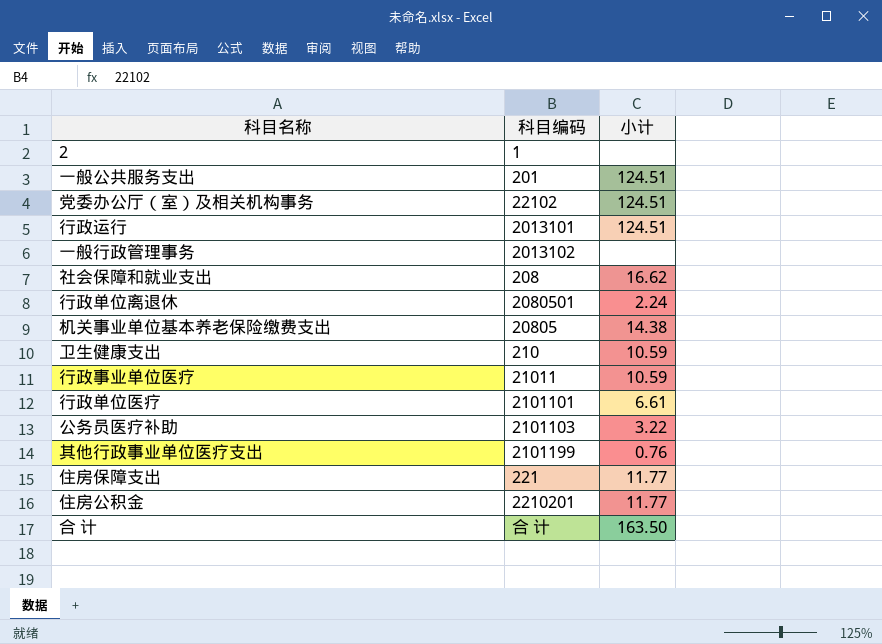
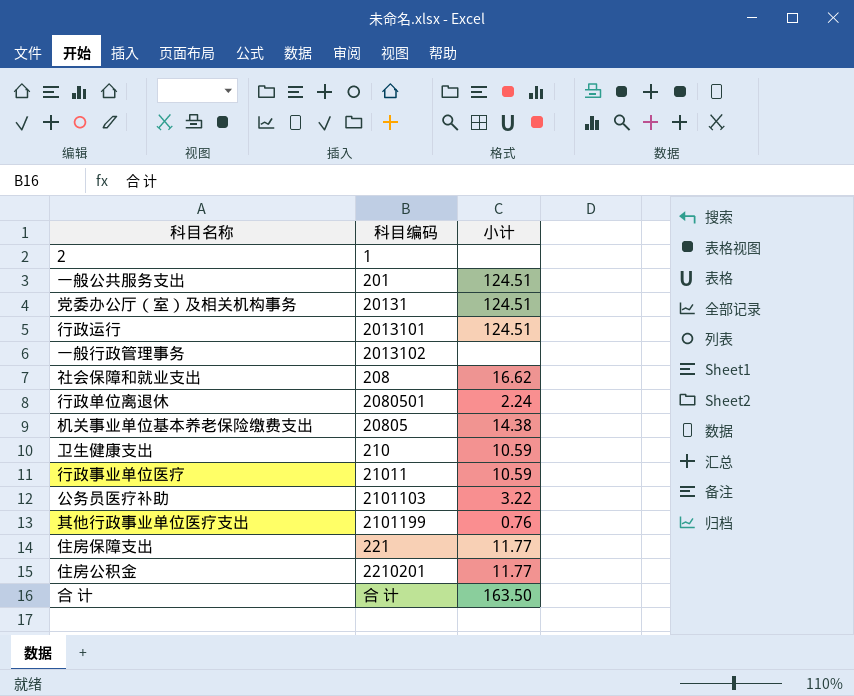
row 行政单位医疗: 2101101 | 6.61 -> none
党委办公厅（室）及相关机构事务 | 科目编码: 22102 -> 20131

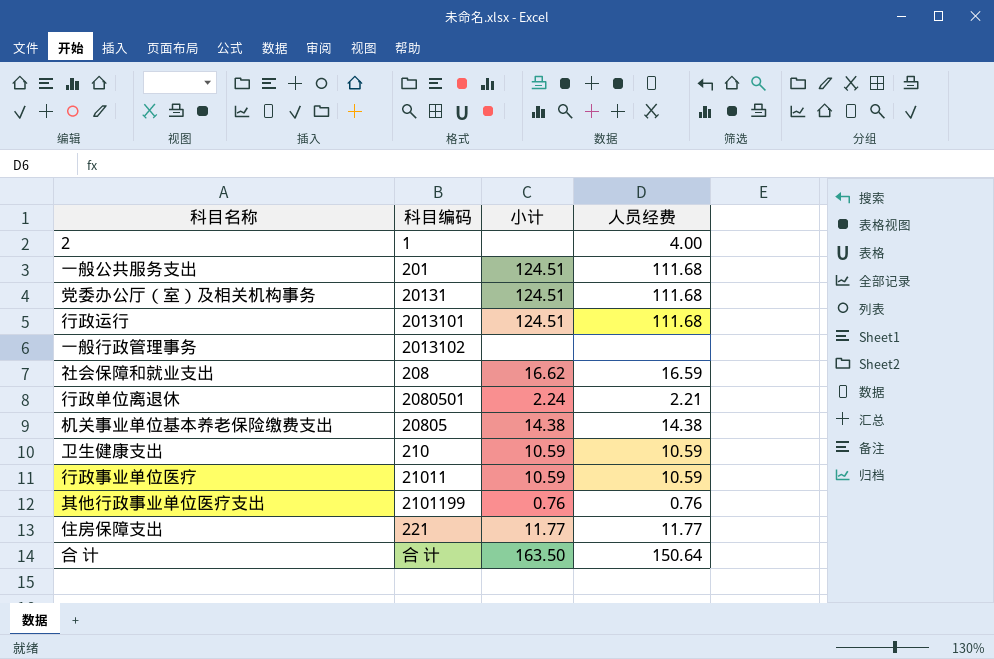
column 人员经费 | position: none -> 4
row 公务员医疗补助: 2101103 | 3.22 -> none
row 住房公积金: 2210201 | 11.77 -> none

